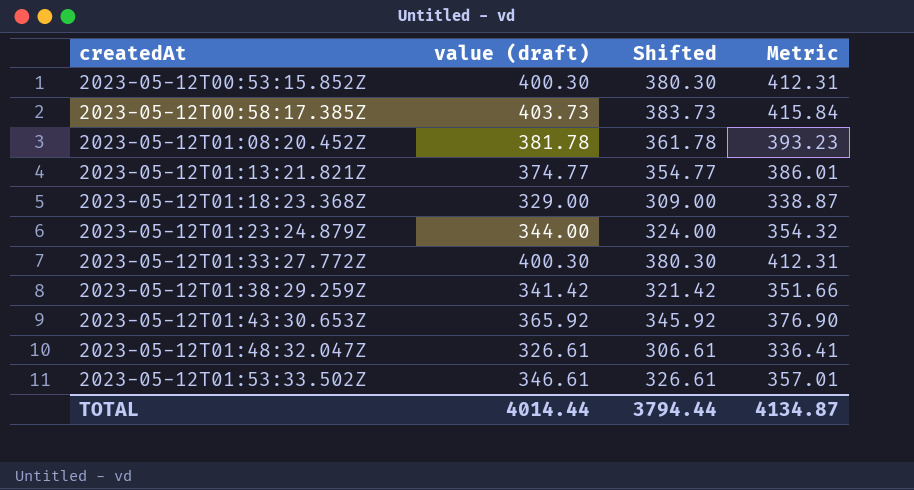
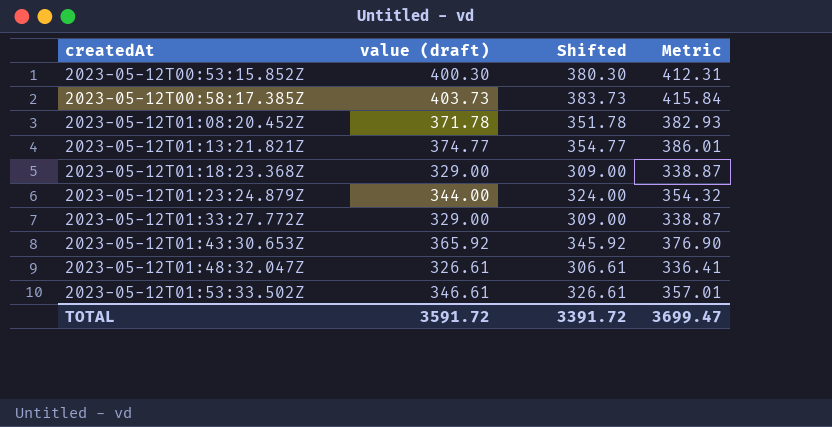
row 2023-05-12T01:38:29.259Z: 341.42 | 321.42 | 351.66 -> none
2023-05-12T01:08:20.452Z | value (draft): 381.78 -> 371.78
2023-05-12T01:08:20.452Z | Shifted: 361.78 -> 351.78
2023-05-12T01:08:20.452Z | Metric: 393.23 -> 382.93
2023-05-12T01:33:27.772Z | value (draft): 400.30 -> 329.00
2023-05-12T01:33:27.772Z | Shifted: 380.30 -> 309.00
2023-05-12T01:33:27.772Z | Metric: 412.31 -> 338.87
TOTAL | value (draft): 4014.44 -> 3591.72
TOTAL | Shifted: 3794.44 -> 3391.72
TOTAL | Metric: 4134.87 -> 3699.47

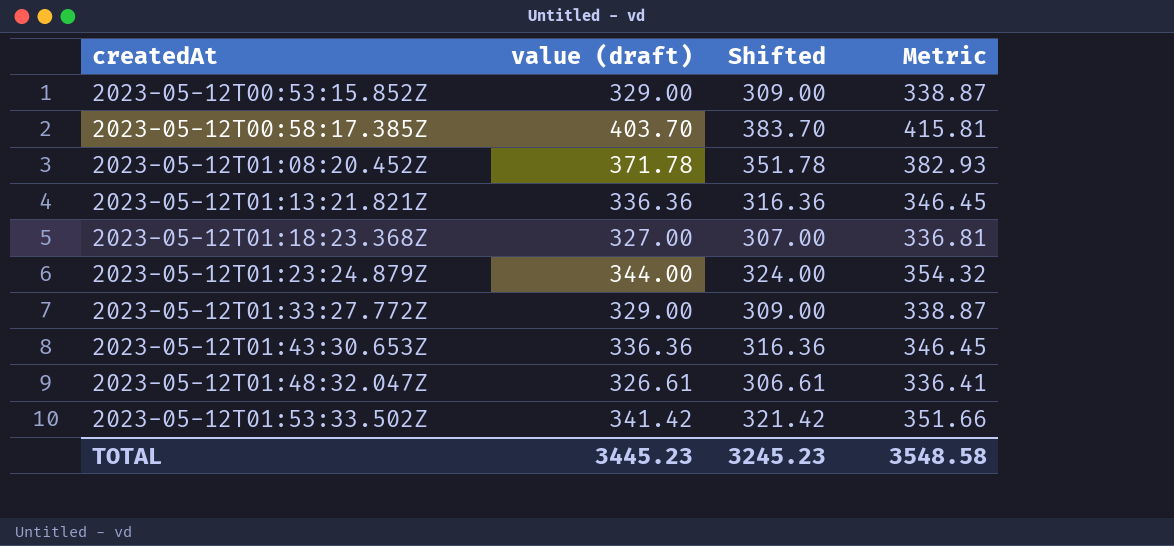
2023-05-12T00:53:15.852Z | value (draft): 400.30 -> 329.00
2023-05-12T00:53:15.852Z | Shifted: 380.30 -> 309.00
2023-05-12T00:53:15.852Z | Metric: 412.31 -> 338.87
2023-05-12T00:58:17.385Z | value (draft): 403.73 -> 403.70
2023-05-12T00:58:17.385Z | Shifted: 383.73 -> 383.70
2023-05-12T00:58:17.385Z | Metric: 415.84 -> 415.81
2023-05-12T01:13:21.821Z | value (draft): 374.77 -> 336.36
2023-05-12T01:13:21.821Z | Shifted: 354.77 -> 316.36
2023-05-12T01:13:21.821Z | Metric: 386.01 -> 346.45
2023-05-12T01:18:23.368Z | value (draft): 329.00 -> 327.00
2023-05-12T01:18:23.368Z | Shifted: 309.00 -> 307.00
2023-05-12T01:18:23.368Z | Metric: 338.87 -> 336.81
2023-05-12T01:43:30.653Z | value (draft): 365.92 -> 336.36
2023-05-12T01:43:30.653Z | Shifted: 345.92 -> 316.36
2023-05-12T01:43:30.653Z | Metric: 376.90 -> 346.45
2023-05-12T01:53:33.502Z | value (draft): 346.61 -> 341.42
2023-05-12T01:53:33.502Z | Shifted: 326.61 -> 321.42
2023-05-12T01:53:33.502Z | Metric: 357.01 -> 351.66
TOTAL | value (draft): 3591.72 -> 3445.23
TOTAL | Shifted: 3391.72 -> 3245.23
TOTAL | Metric: 3699.47 -> 3548.58

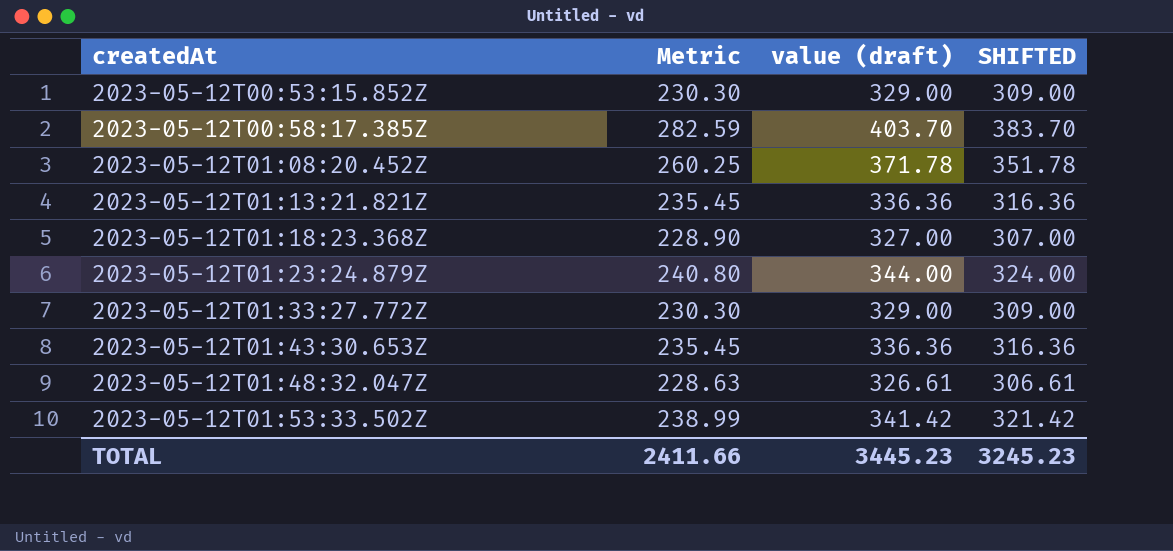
column Metric | formula: [value (draft)] * 1.03 -> [value (draft)] * 0.7
column Metric | position: 4 -> 2
column name: Shifted -> SHIFTED
TOTAL | Metric: 3548.58 -> 2411.66

